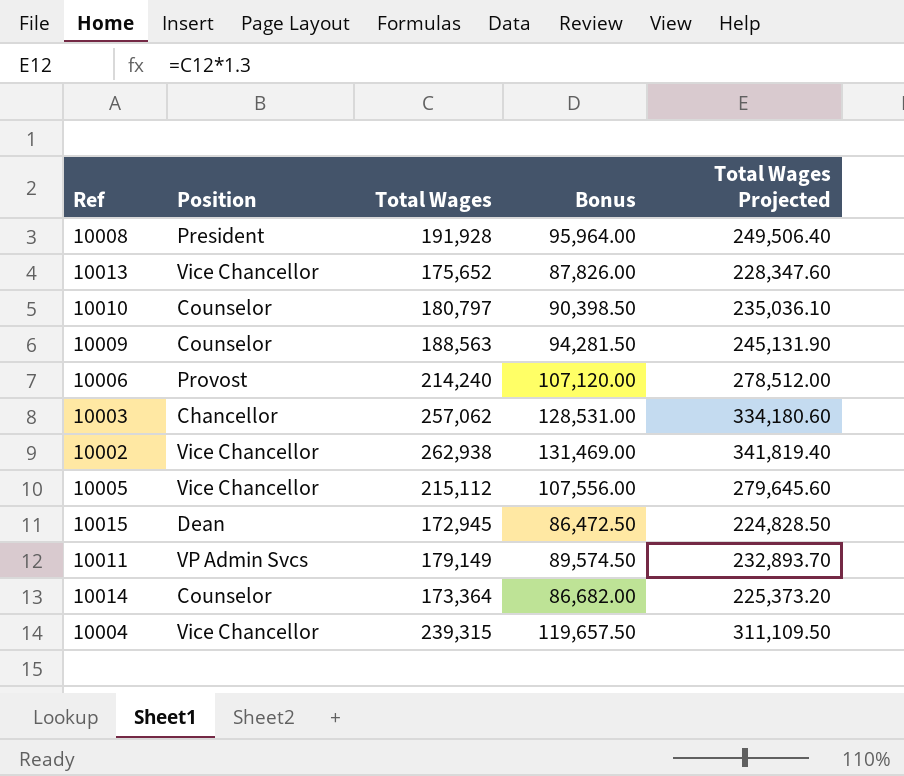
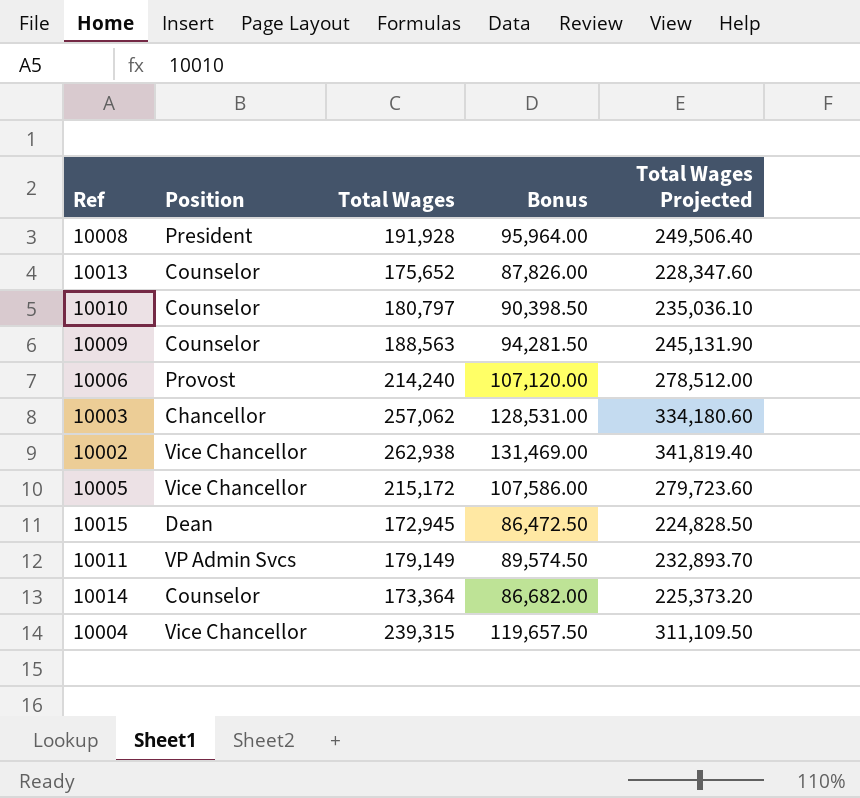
10013 | Position: Vice Chancellor -> Counselor
10005 | Total Wages: 215,112 -> 215,172
10005 | Bonus: 107,556.00 -> 107,586.00
10005 | Total Wages Projected: 279,645.60 -> 279,723.60

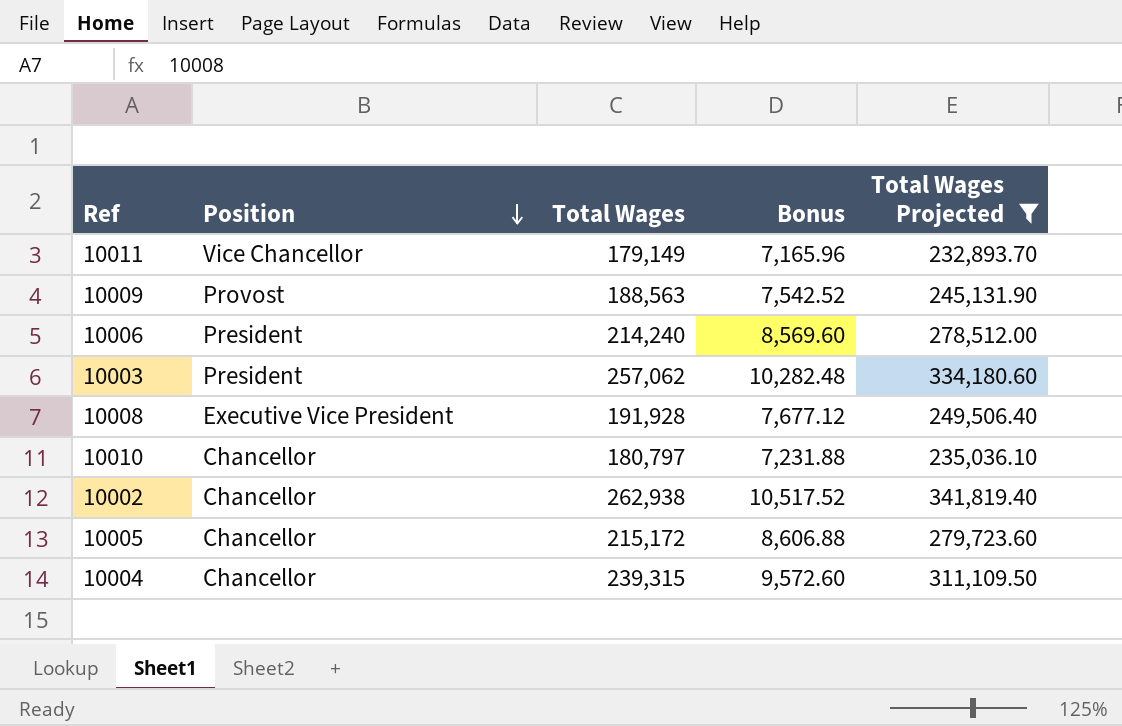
filter: none -> Total Wages Projected >= 232,893.70
row order: none -> Position descending
column Bonus | formula: [Total Wages] * 0.5 -> [Total Wages] * 0.04
10011 | Position: VP Admin Svcs -> Vice Chancellor
10009 | Position: Counselor -> Provost
10006 | Position: Provost -> President
10003 | Position: Chancellor -> President
10008 | Position: President -> Executive Vice President
10010 | Position: Counselor -> Chancellor
10002 | Position: Vice Chancellor -> Chancellor
10005 | Position: Vice Chancellor -> Chancellor
10004 | Position: Vice Chancellor -> Chancellor

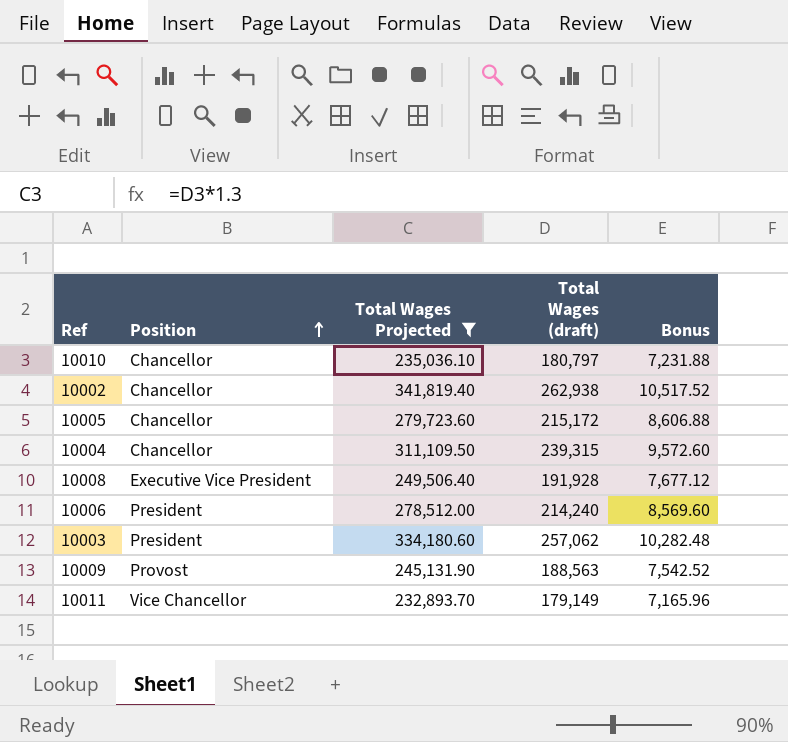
row order: Position descending -> Position ascending
column Total Wages Projected | position: 5 -> 3
column name: Total Wages -> Total Wages (draft)

